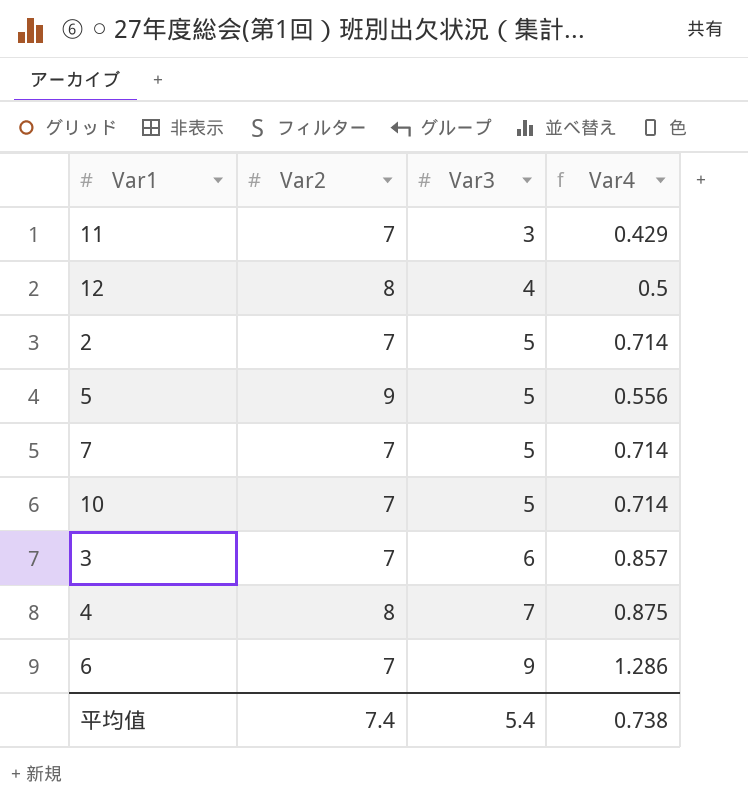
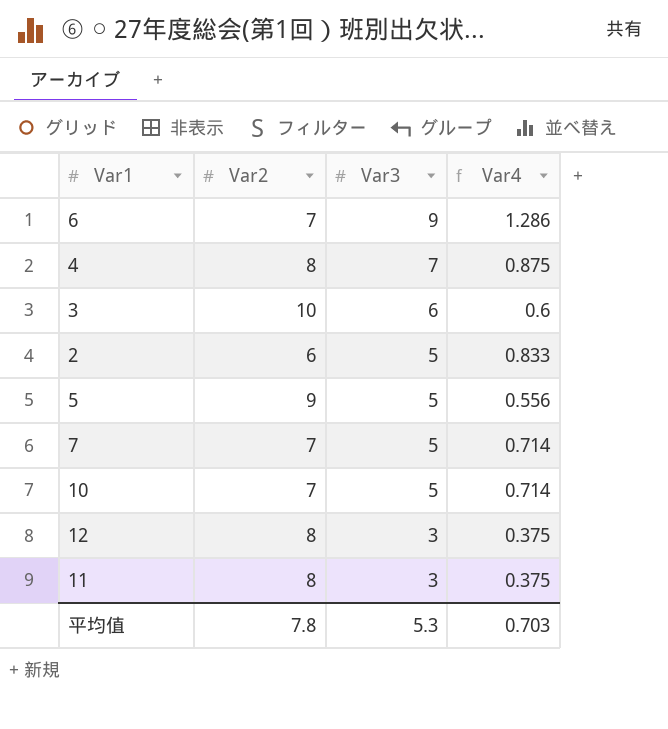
row order: Var3 ascending -> Var3 descending
3 | Var2: 7 -> 10
3 | Var4: 0.857 -> 0.6
2 | Var2: 7 -> 6
2 | Var4: 0.714 -> 0.833
12 | Var3: 4 -> 3
12 | Var4: 0.5 -> 0.375
11 | Var2: 7 -> 8
11 | Var4: 0.429 -> 0.375
平均值 | Var2: 7.4 -> 7.8
平均值 | Var3: 5.4 -> 5.3
平均值 | Var4: 0.738 -> 0.703

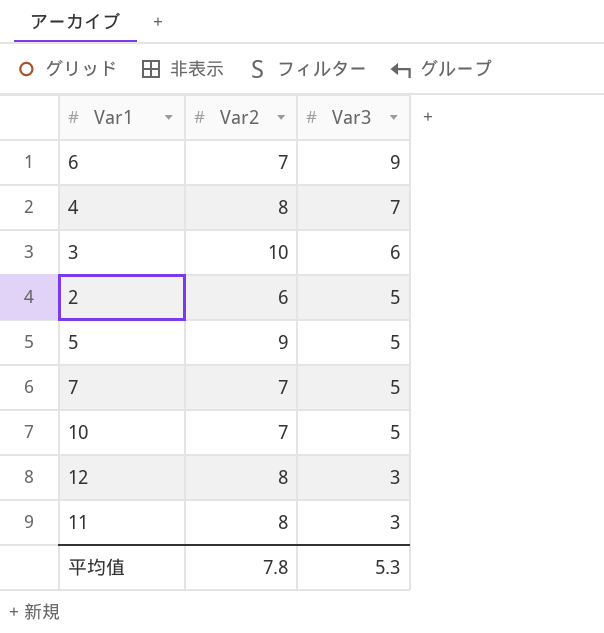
column Var4 | formula: [Var3] / [Var2] -> none

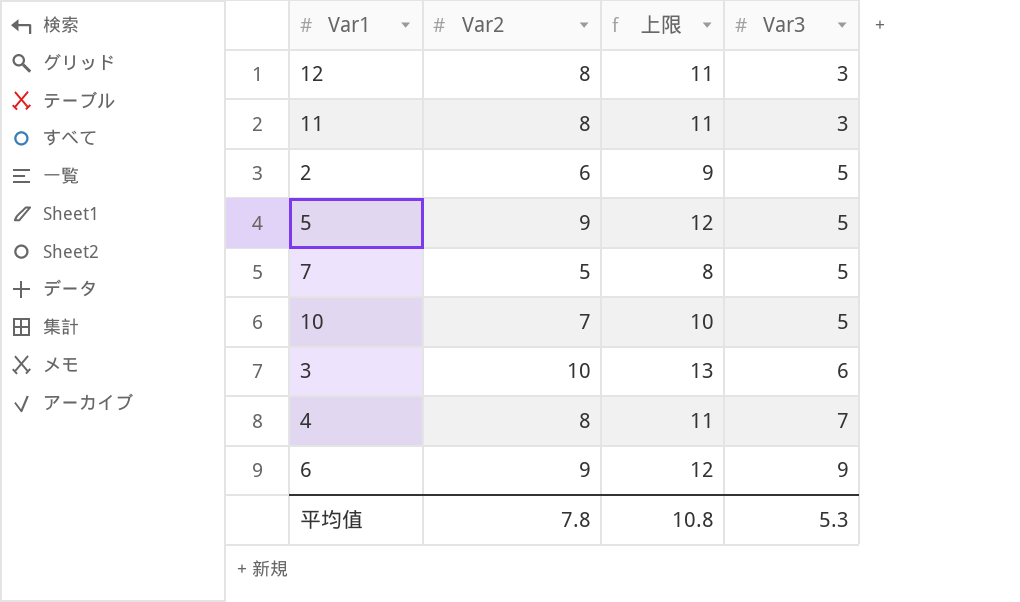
row order: Var3 descending -> Var3 ascending
column 上限 | formula: none -> [Var2] + 3
7 | Var2: 7 -> 5
6 | Var2: 7 -> 9

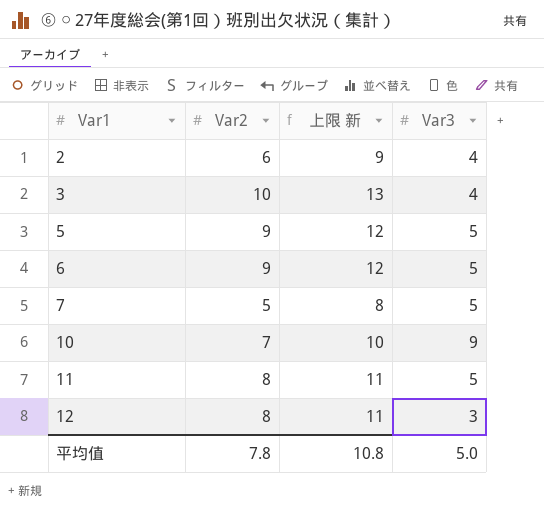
row order: Var3 ascending -> Var1 ascending
column name: 上限 -> 上限 新
row 4: 8 | 11 | 7 -> none
2 | Var3: 5 -> 4
3 | Var3: 6 -> 4
6 | Var3: 9 -> 5
10 | Var3: 5 -> 9
11 | Var3: 3 -> 5
平均值 | Var3: 5.3 -> 5.0

